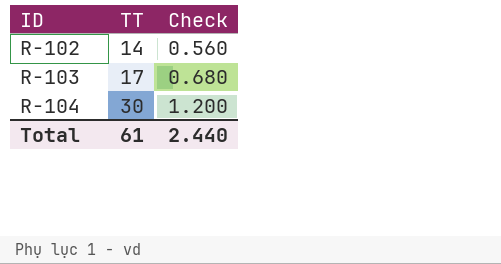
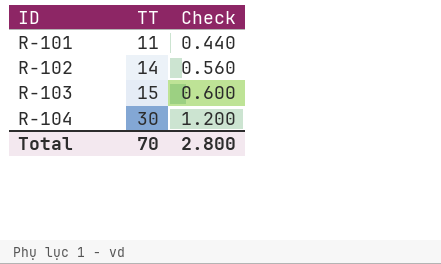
row R-101: none -> 11 | 0.440
R-103 | TT: 17 -> 15
R-103 | Check: 0.680 -> 0.600
Total | TT: 61 -> 70
Total | Check: 2.440 -> 2.800

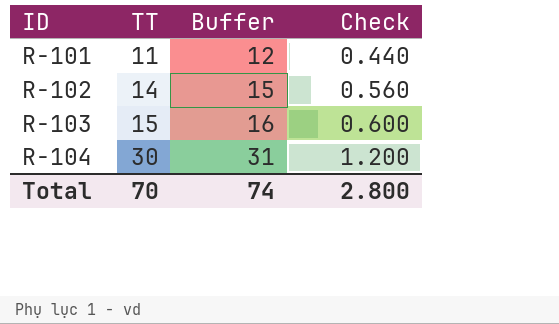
column Buffer | formula: none -> [TT] + 1

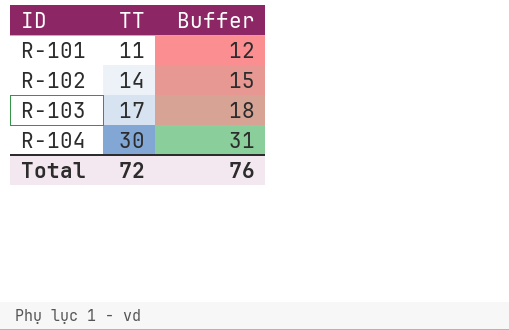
column Check | formula: [TT] * 0.04 -> none
R-103 | TT: 15 -> 17
R-103 | Buffer: 16 -> 18
Total | TT: 70 -> 72
Total | Buffer: 74 -> 76

